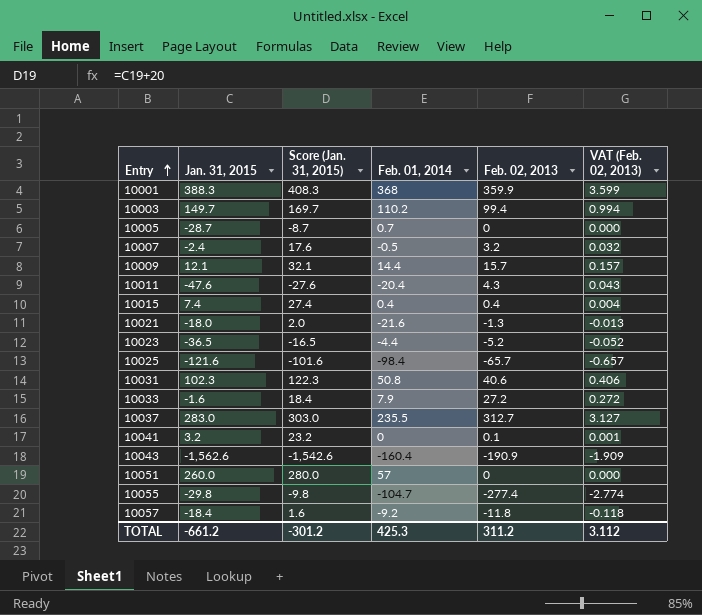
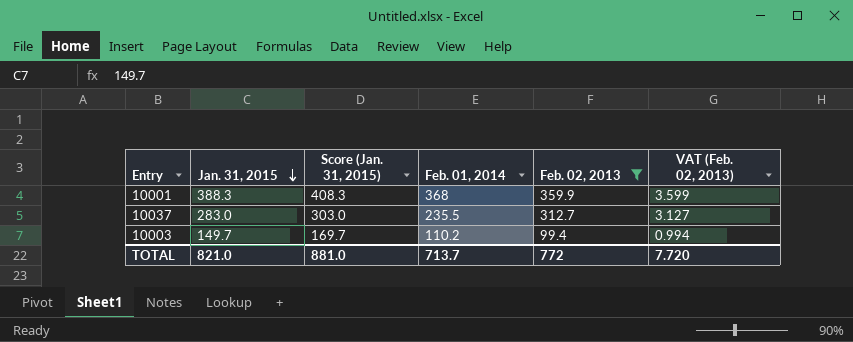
filter: none -> Feb. 02, 2013 >= 99.4
row order: Entry ascending -> Jan. 31, 2015 descending
TOTAL | Jan. 31, 2015: -661.2 -> 821.0
TOTAL | Score (Jan. 31, 2015): -301.2 -> 881.0
TOTAL | Feb. 01, 2014: 425.3 -> 713.7
TOTAL | Feb. 02, 2013: 311.2 -> 772
TOTAL | VAT (Feb. 02, 2013): 3.112 -> 7.720

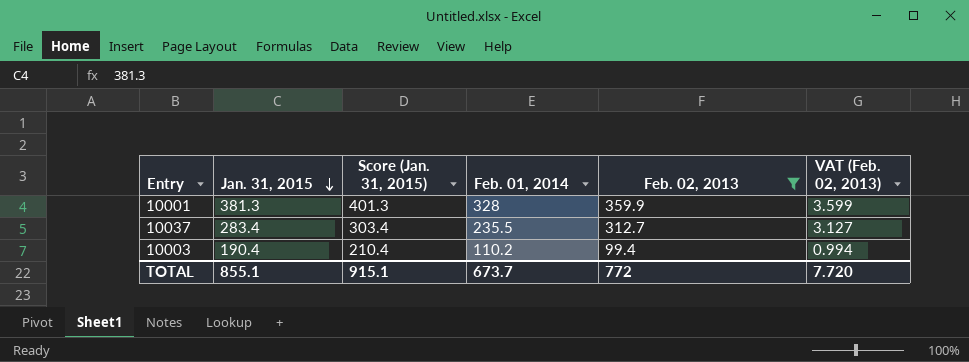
10001 | Jan. 31, 2015: 388.3 -> 381.3
10001 | Score (Jan. 31, 2015): 408.3 -> 401.3
10001 | Feb. 01, 2014: 368 -> 328
10037 | Jan. 31, 2015: 283.0 -> 283.4
10037 | Score (Jan. 31, 2015): 303.0 -> 303.4
10003 | Jan. 31, 2015: 149.7 -> 190.4
10003 | Score (Jan. 31, 2015): 169.7 -> 210.4
TOTAL | Jan. 31, 2015: 821.0 -> 855.1
TOTAL | Score (Jan. 31, 2015): 881.0 -> 915.1
TOTAL | Feb. 01, 2014: 713.7 -> 673.7

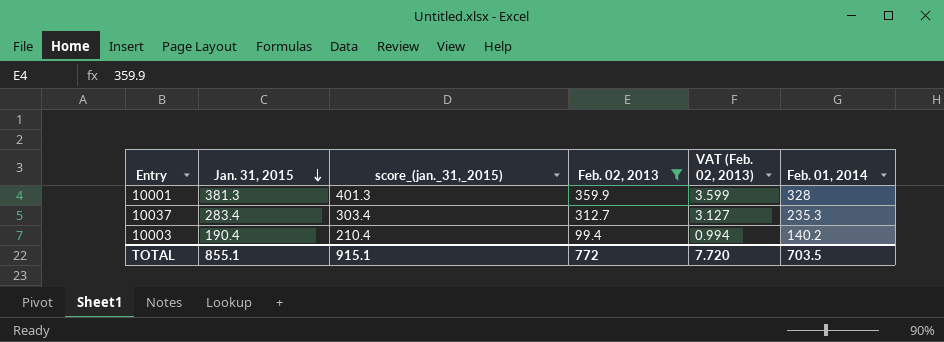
column name: Score (Jan. 31, 2015) -> score_(jan._31,_2015)
column Feb. 01, 2014 | position: 4 -> 6
10037 | Feb. 01, 2014: 235.5 -> 235.3
10003 | Feb. 01, 2014: 110.2 -> 140.2
TOTAL | Feb. 01, 2014: 673.7 -> 703.5

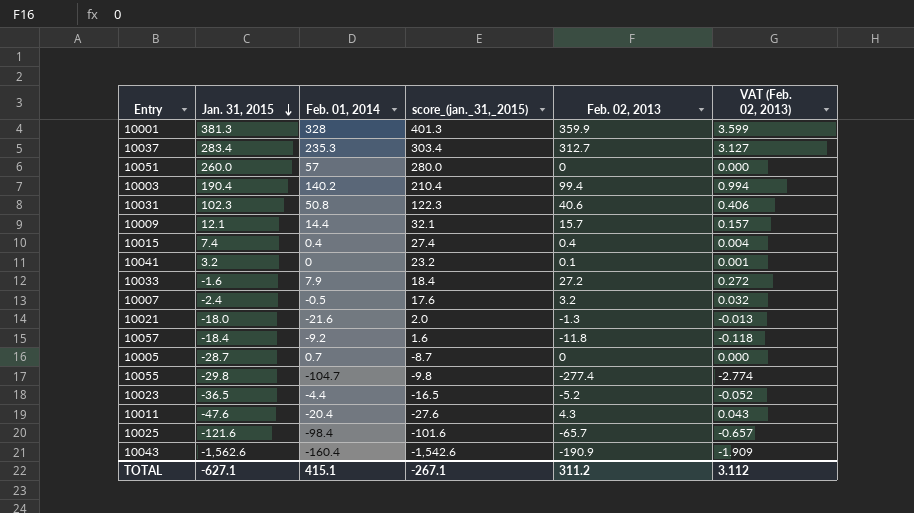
filter: Feb. 02, 2013 >= 99.4 -> none
column Feb. 01, 2014 | position: 6 -> 3
TOTAL | Jan. 31, 2015: 855.1 -> -627.1
TOTAL | Feb. 01, 2014: 703.5 -> 415.1
TOTAL | score_(jan._31,_2015): 915.1 -> -267.1
TOTAL | Feb. 02, 2013: 772 -> 311.2
TOTAL | VAT (Feb. 02, 2013): 7.720 -> 3.112

